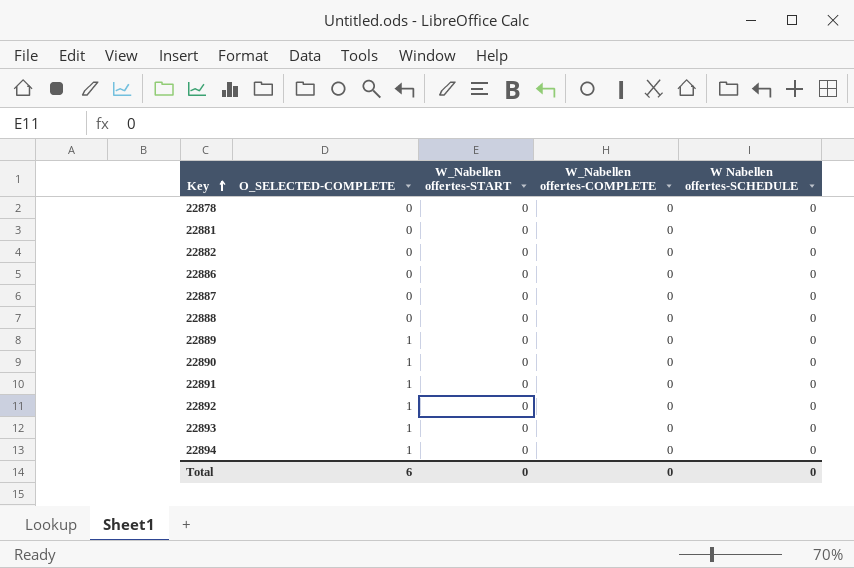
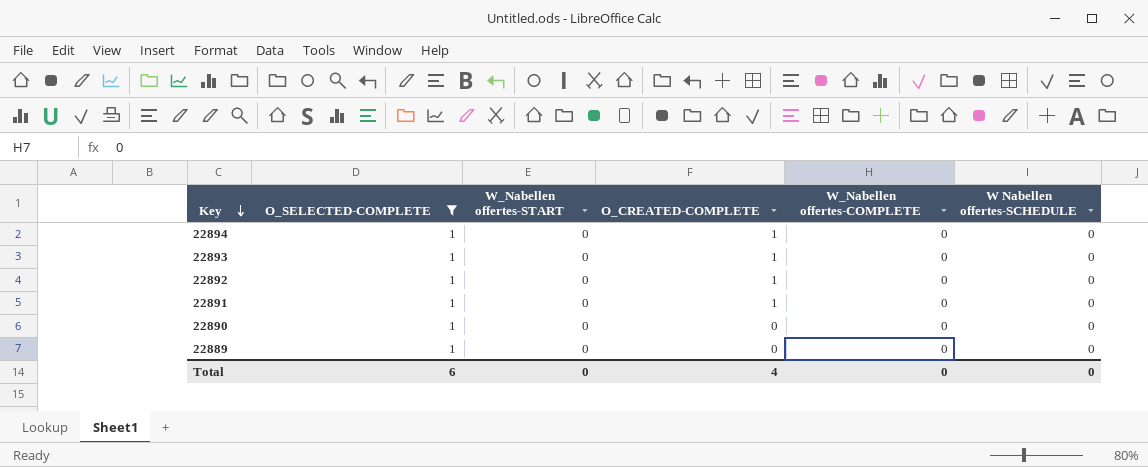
filter: none -> O_SELECTED-COMPLETE = 1
row order: Key ascending -> Key descending
column O_CREATED-COMPLETE | position: none -> 4

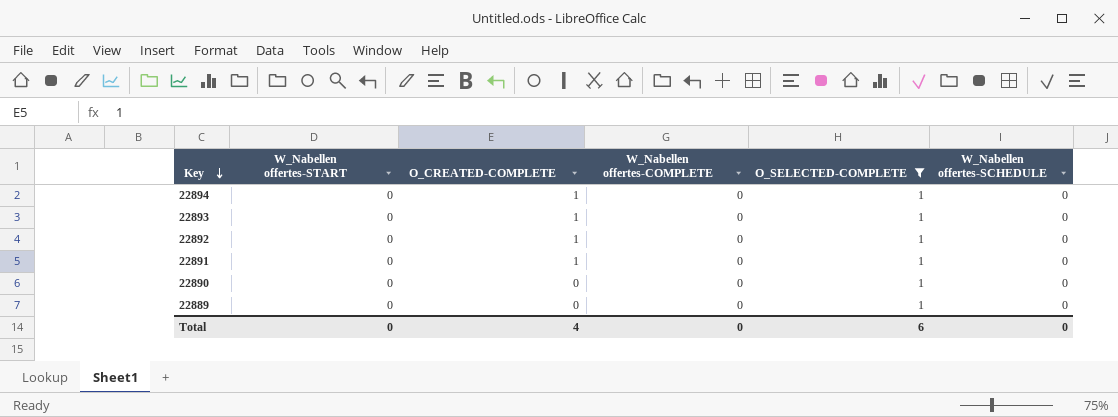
column O_SELECTED-COMPLETE | position: 2 -> 5
column name: W Nabellen offertes-SCHEDULE -> W_Nabellen offertes-SCHEDULE

